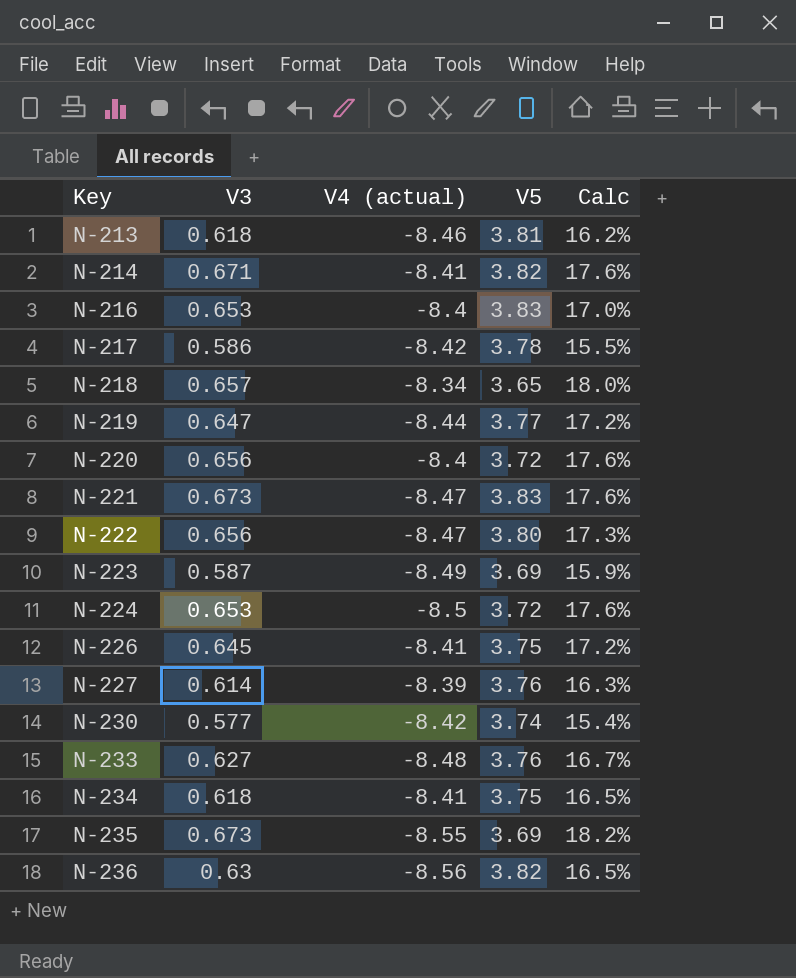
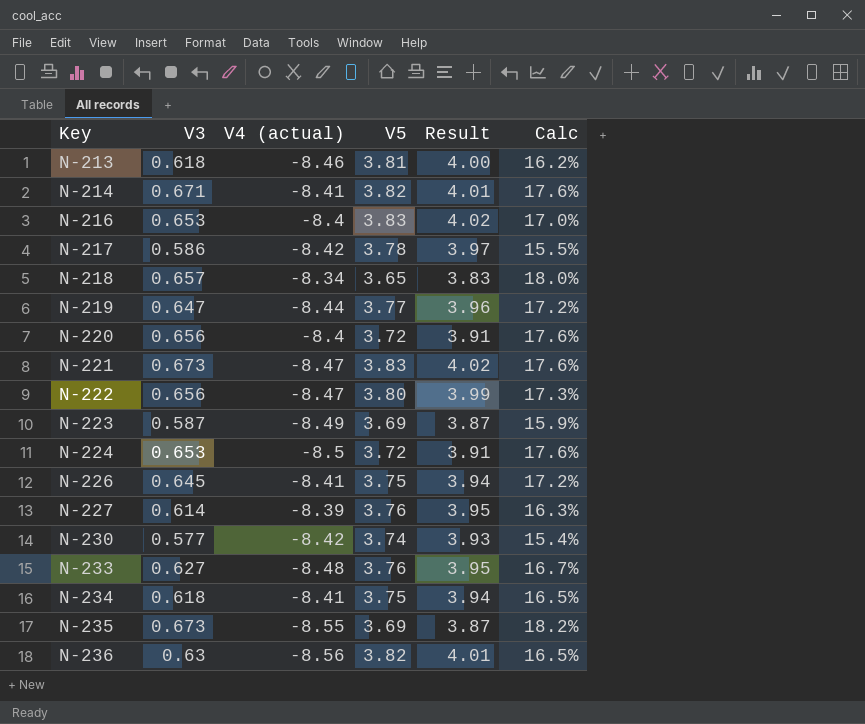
column Result | formula: none -> [V5] * 1.05

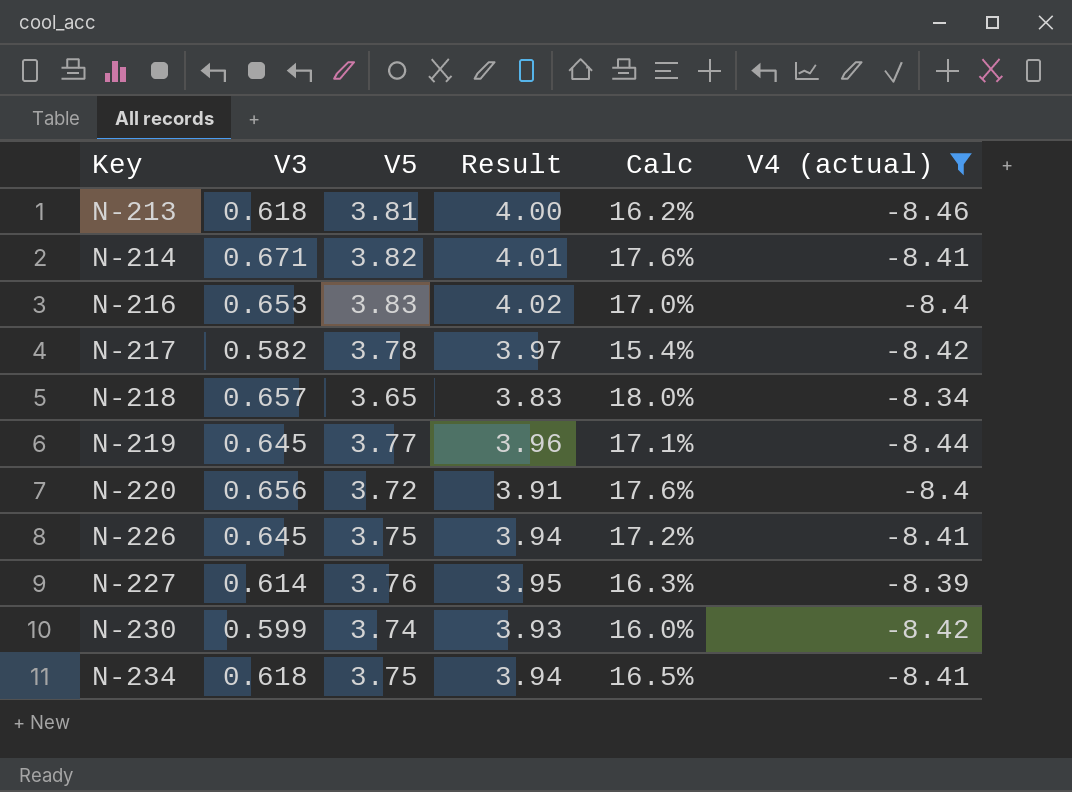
filter: none -> V4 (actual) >= -8.46
column V4 (actual) | position: 3 -> 6
N-217 | V3: 0.586 -> 0.582
N-217 | Calc: 15.5% -> 15.4%
N-219 | V3: 0.647 -> 0.645
N-219 | Calc: 17.2% -> 17.1%
N-230 | V3: 0.577 -> 0.599
N-230 | Calc: 15.4% -> 16.0%

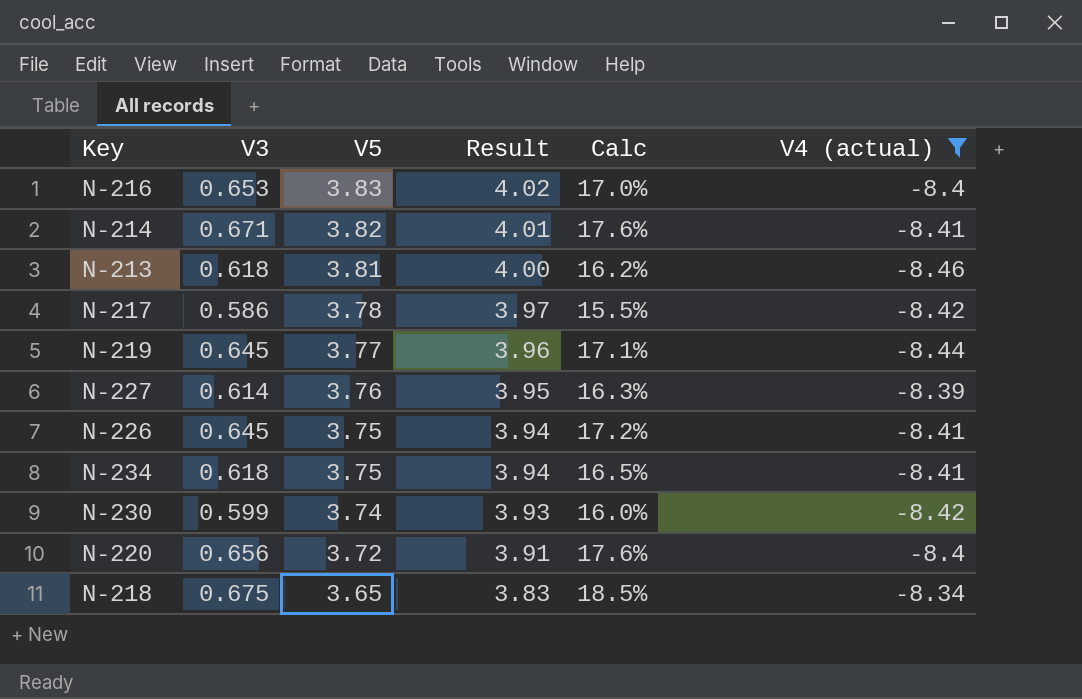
row order: Key ascending -> V5 descending
N-217 | V3: 0.582 -> 0.586
N-217 | Calc: 15.4% -> 15.5%
N-218 | V3: 0.657 -> 0.675
N-218 | Calc: 18.0% -> 18.5%

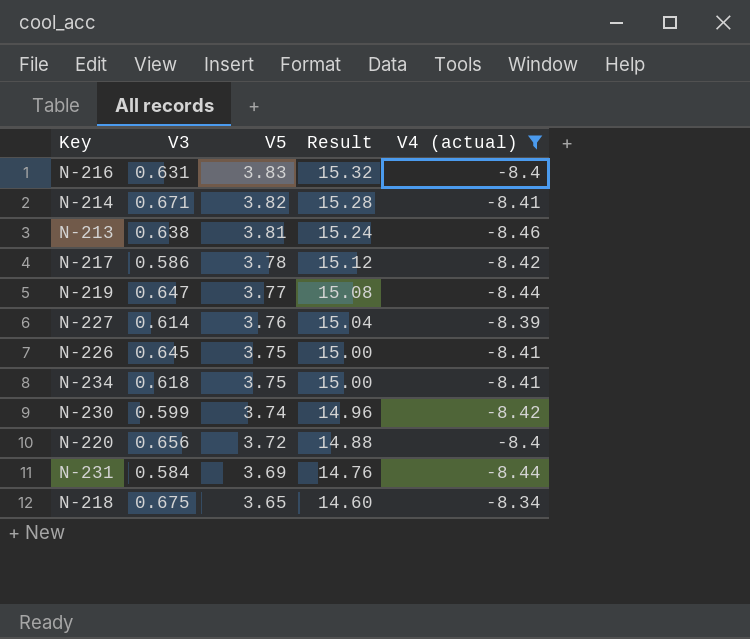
column Calc | formula: [V3] / [V5] -> none
column Result | formula: [V5] * 1.05 -> [V5] * 4
N-216 | V3: 0.653 -> 0.631
N-213 | V3: 0.618 -> 0.638
N-219 | V3: 0.645 -> 0.647
row N-231: none -> 0.584 | 3.69 | 14.76 | -8.44

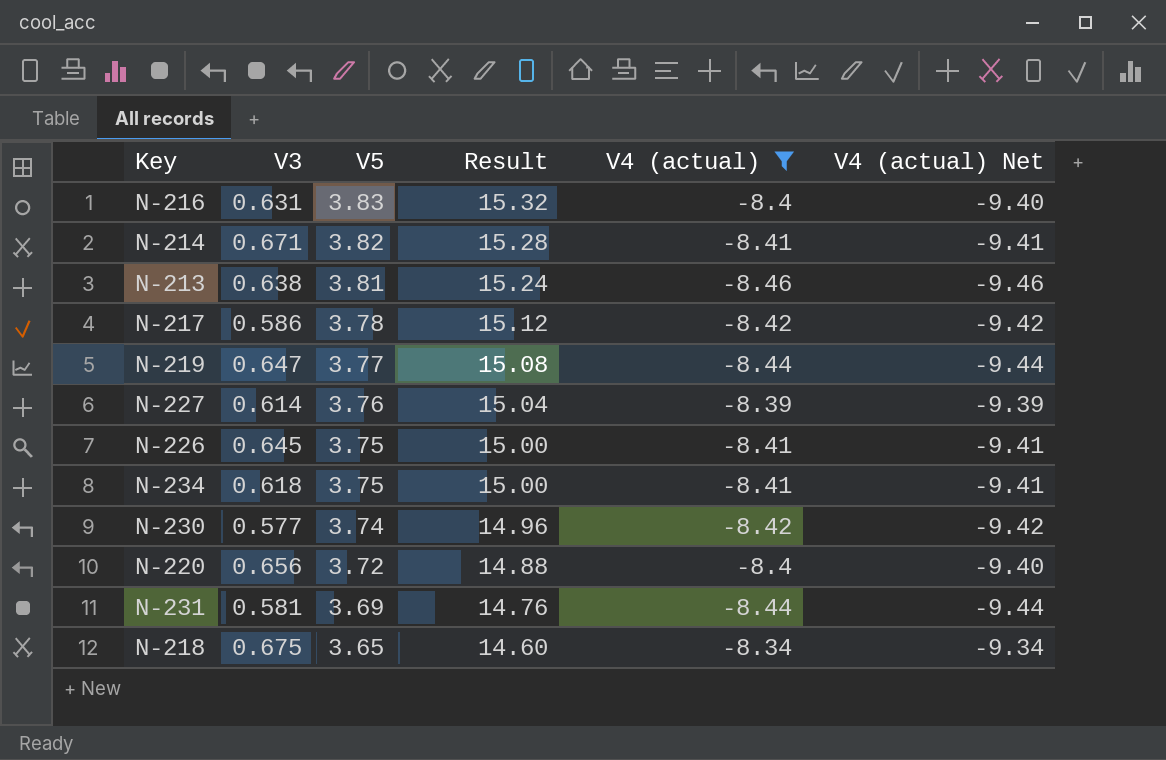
column V4 (actual) Net | formula: none -> [V4 (actual)] - 1
N-230 | V3: 0.599 -> 0.577
N-231 | V3: 0.584 -> 0.581

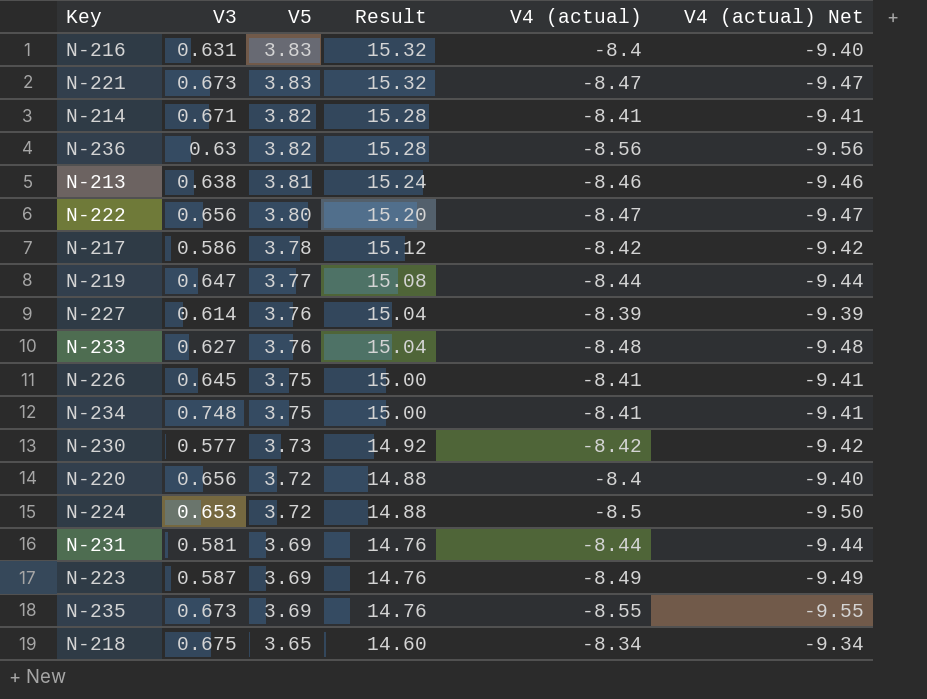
filter: V4 (actual) >= -8.46 -> none
N-234 | V3: 0.618 -> 0.748
N-230 | V5: 3.74 -> 3.73
N-230 | Result: 14.96 -> 14.92

